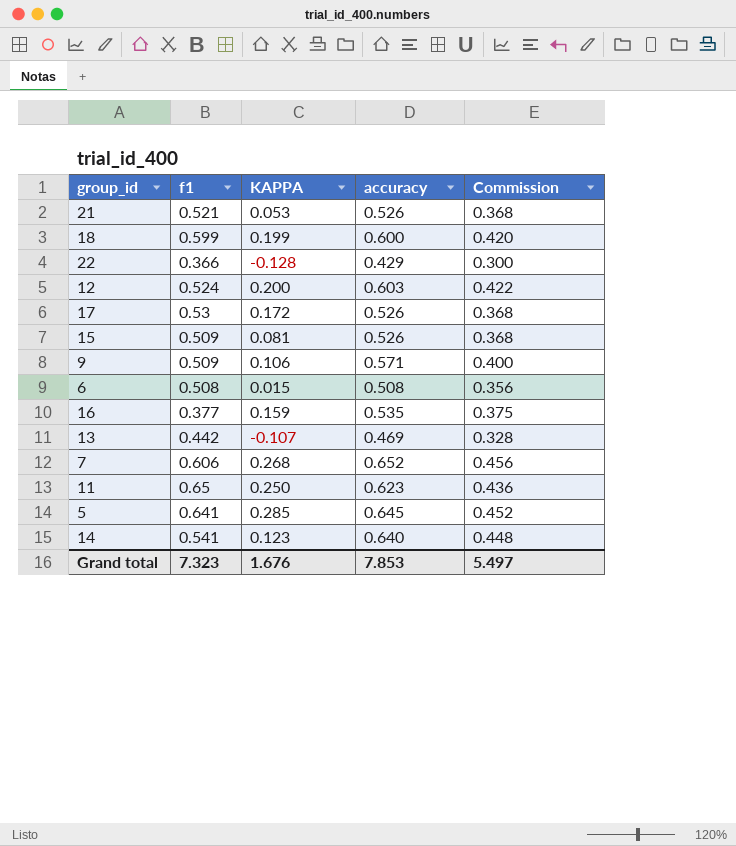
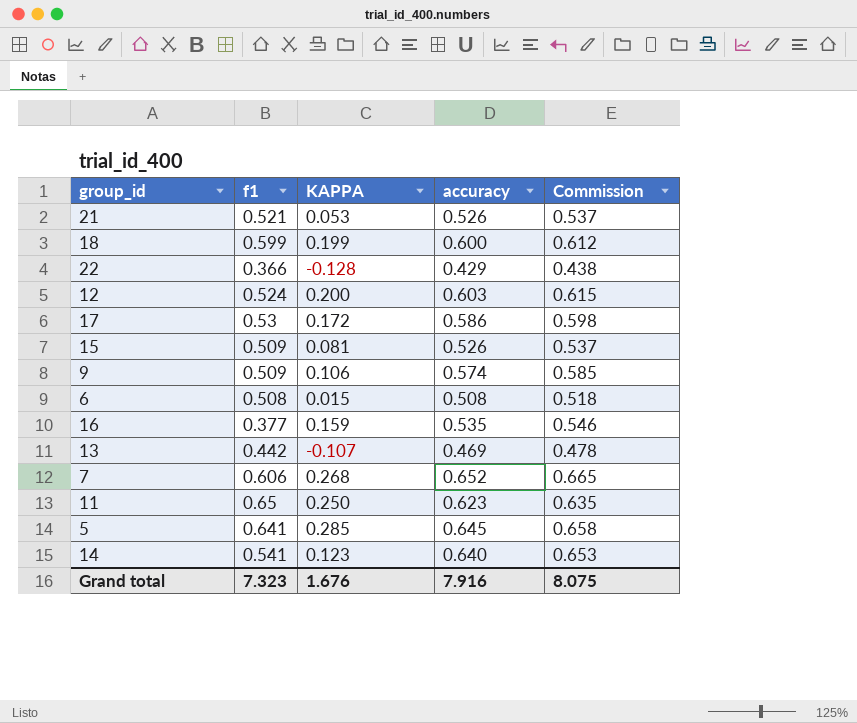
column Commission | formula: [accuracy] * 0.7 -> [accuracy] * 1.02
17 | accuracy: 0.526 -> 0.586
9 | accuracy: 0.571 -> 0.574
Grand total | accuracy: 7.853 -> 7.916
Grand total | Commission: 5.497 -> 8.075

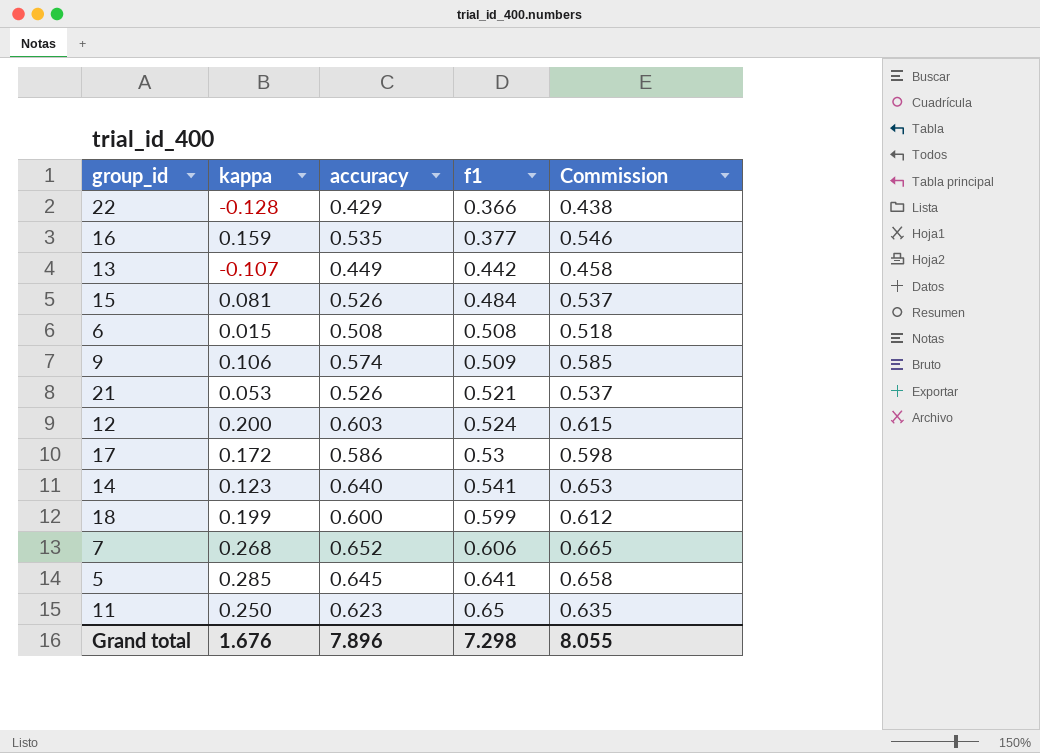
row order: none -> f1 ascending
column name: KAPPA -> kappa
column f1 | position: 2 -> 4
13 | accuracy: 0.469 -> 0.449
13 | Commission: 0.478 -> 0.458
15 | f1: 0.509 -> 0.484
Grand total | accuracy: 7.916 -> 7.896
Grand total | f1: 7.323 -> 7.298
Grand total | Commission: 8.075 -> 8.055

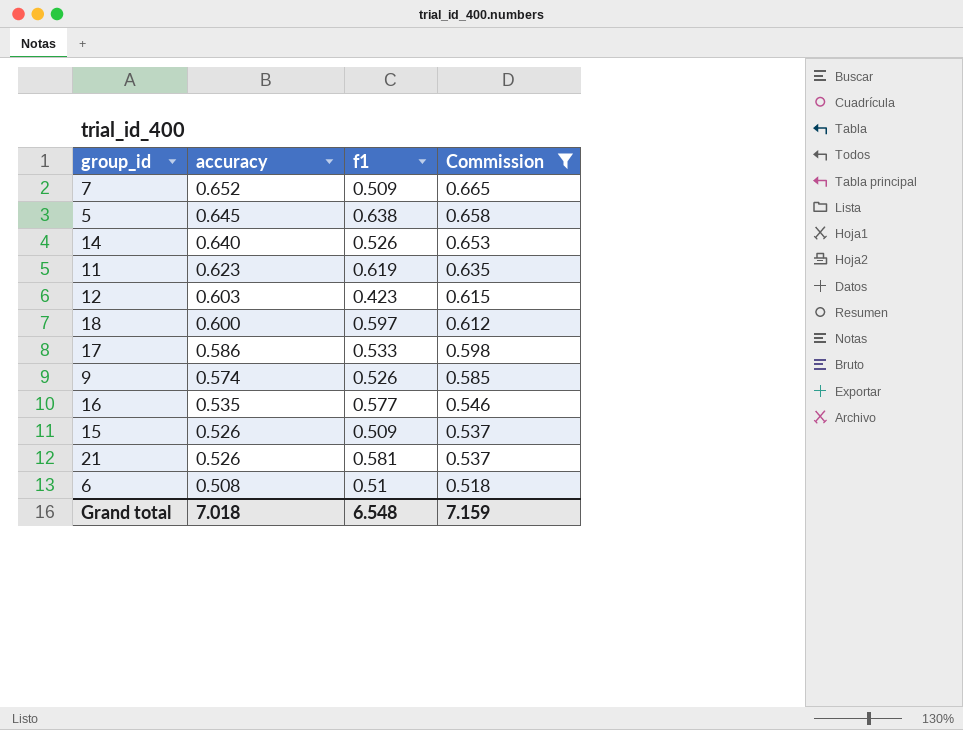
filter: none -> Commission >= 0.518
row order: f1 ascending -> accuracy descending
column kappa | position: 2 -> none
7 | f1: 0.606 -> 0.509
5 | f1: 0.641 -> 0.638
14 | f1: 0.541 -> 0.526
11 | f1: 0.65 -> 0.619
12 | f1: 0.524 -> 0.423
18 | f1: 0.599 -> 0.597
17 | f1: 0.53 -> 0.533
9 | f1: 0.509 -> 0.526
16 | f1: 0.377 -> 0.577
15 | f1: 0.484 -> 0.509
21 | f1: 0.521 -> 0.581
6 | f1: 0.508 -> 0.51
Grand total | accuracy: 7.896 -> 7.018
Grand total | f1: 7.298 -> 6.548
Grand total | Commission: 8.055 -> 7.159

